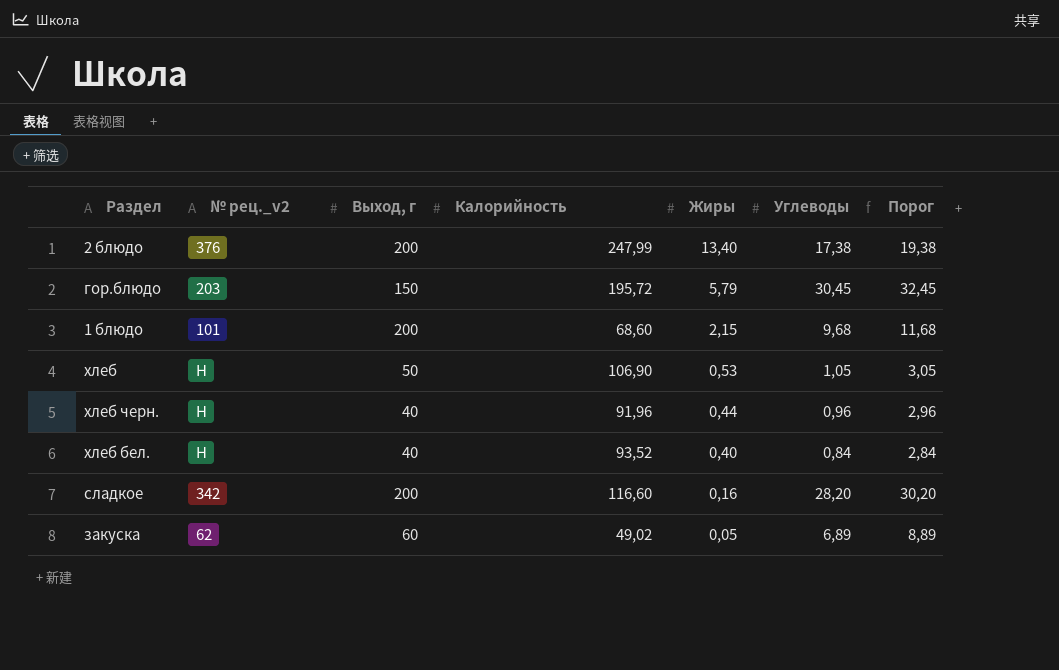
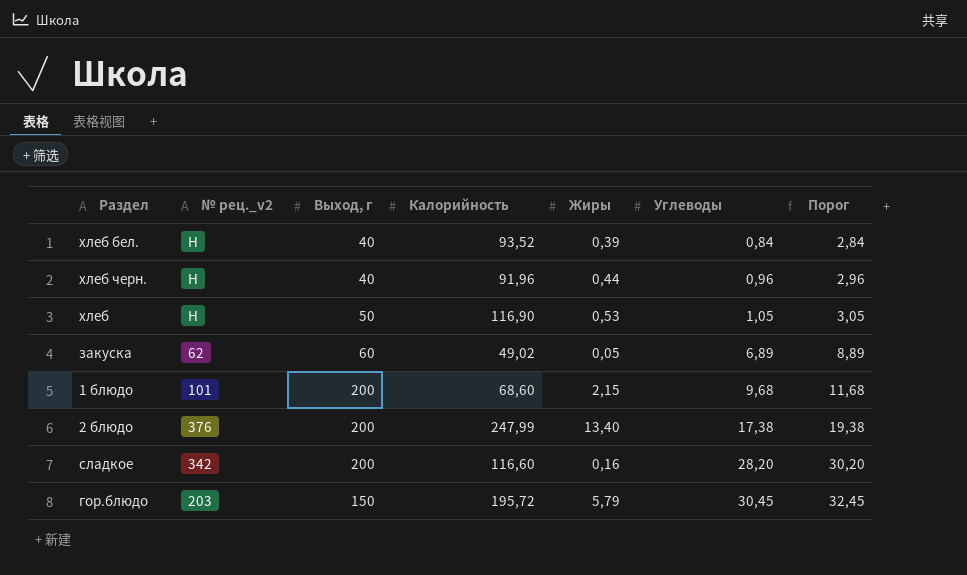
row order: Жиры descending -> Углеводы ascending
хлеб бел. | Жиры: 0,40 -> 0,39
хлеб | Калорийность: 106,90 -> 116,90

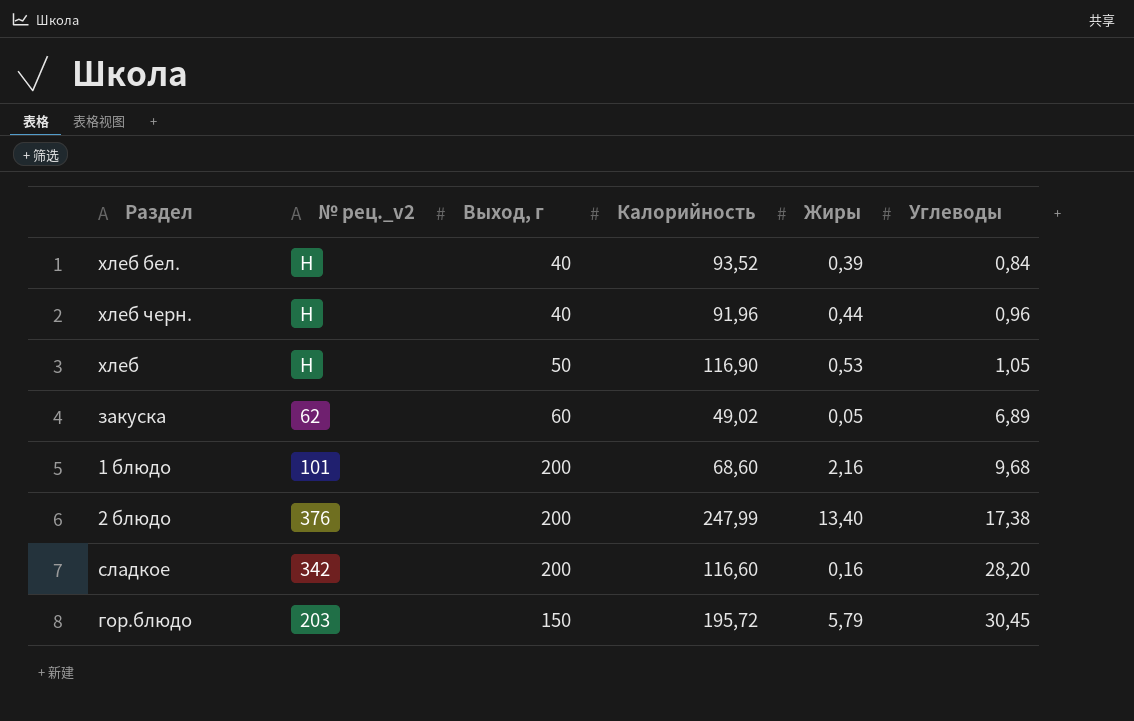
column Порог | formula: [Углеводы] + 2 -> none
1 блюдо | Жиры: 2,15 -> 2,16

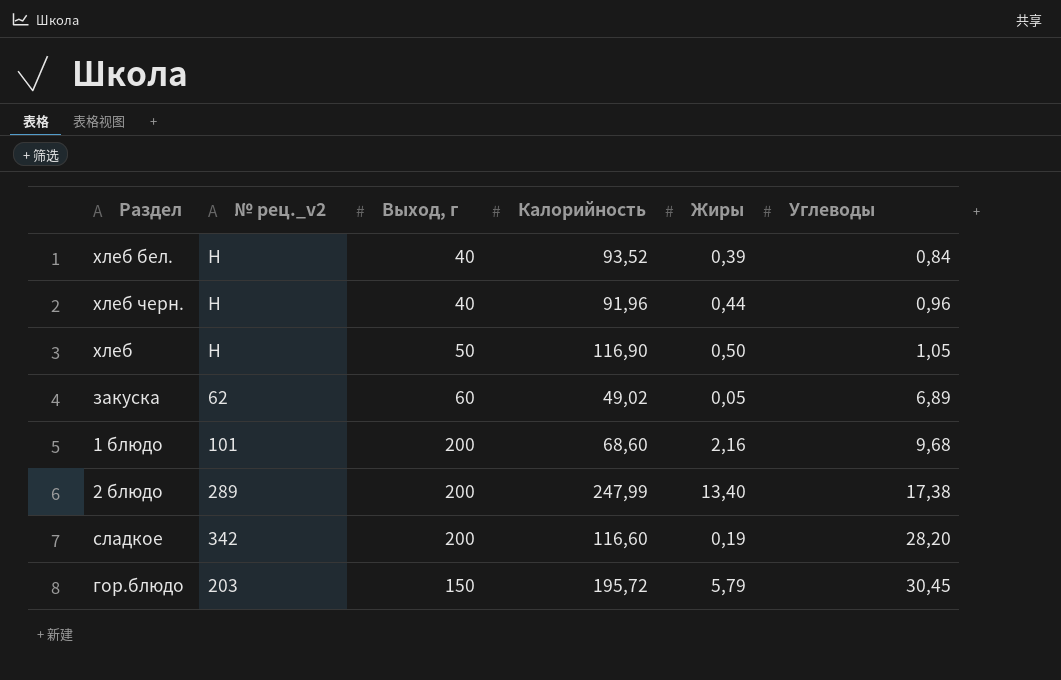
хлеб | Жиры: 0,53 -> 0,50
2 блюдо | № рец._v2: 376 -> 289
сладкое | Жиры: 0,16 -> 0,19

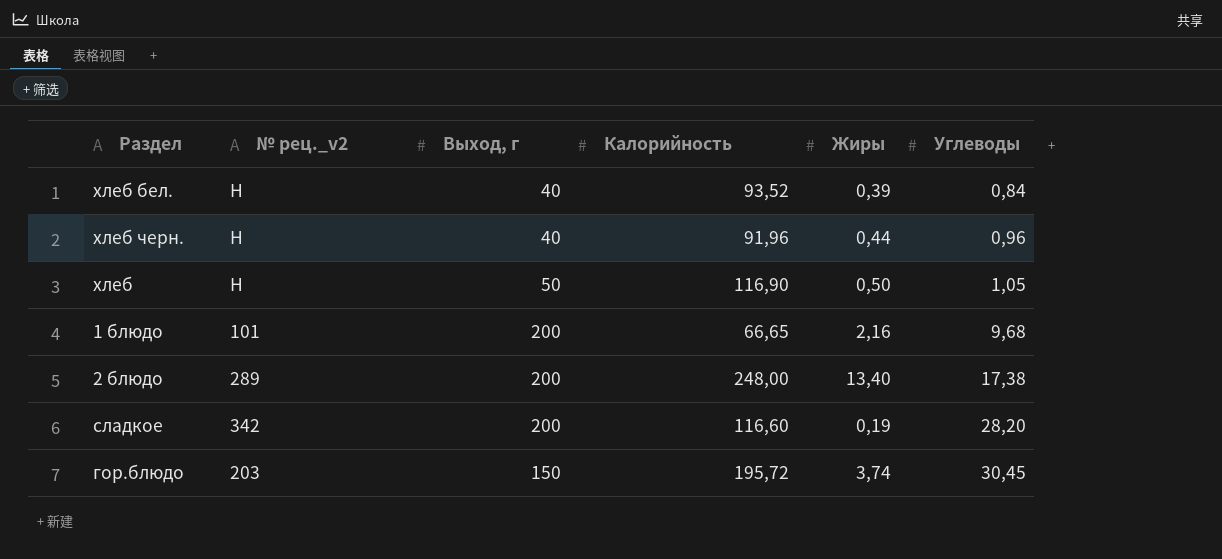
row закуска: 62 | 60 | 49,02 | 0,05 | 6,89 -> none
1 блюдо | Калорийность: 68,60 -> 66,65
2 блюдо | Калорийность: 247,99 -> 248,00
гор.блюдо | Жиры: 5,79 -> 3,74

